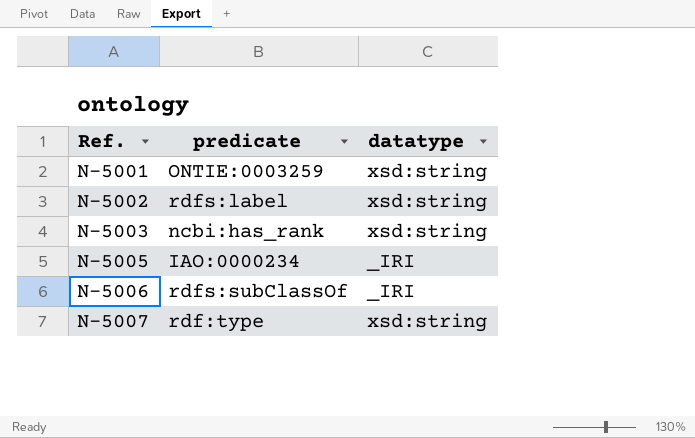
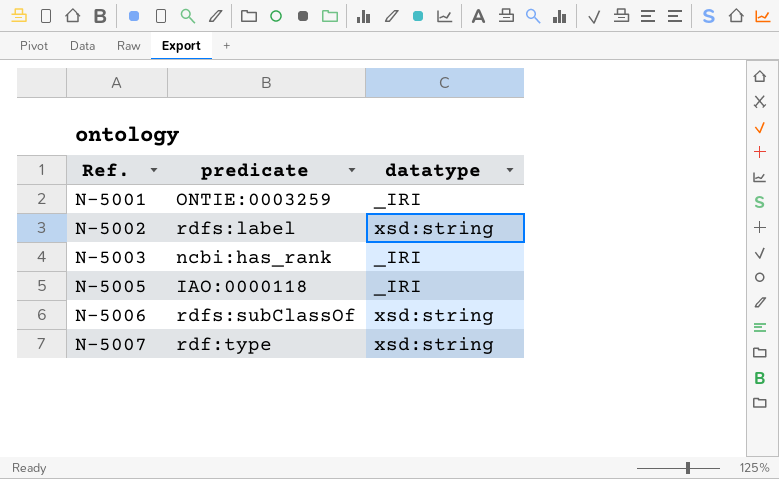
N-5001 | datatype: xsd:string -> _IRI
N-5003 | datatype: xsd:string -> _IRI
N-5005 | predicate: IAO:0000234 -> IAO:0000118
N-5006 | datatype: _IRI -> xsd:string

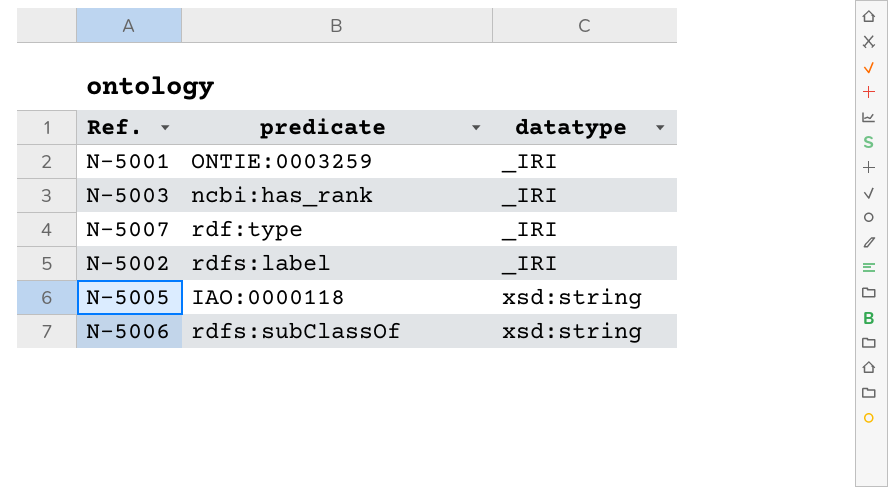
row order: Ref. ascending -> datatype ascending
N-5007 | datatype: xsd:string -> _IRI
N-5002 | datatype: xsd:string -> _IRI
N-5005 | datatype: _IRI -> xsd:string

